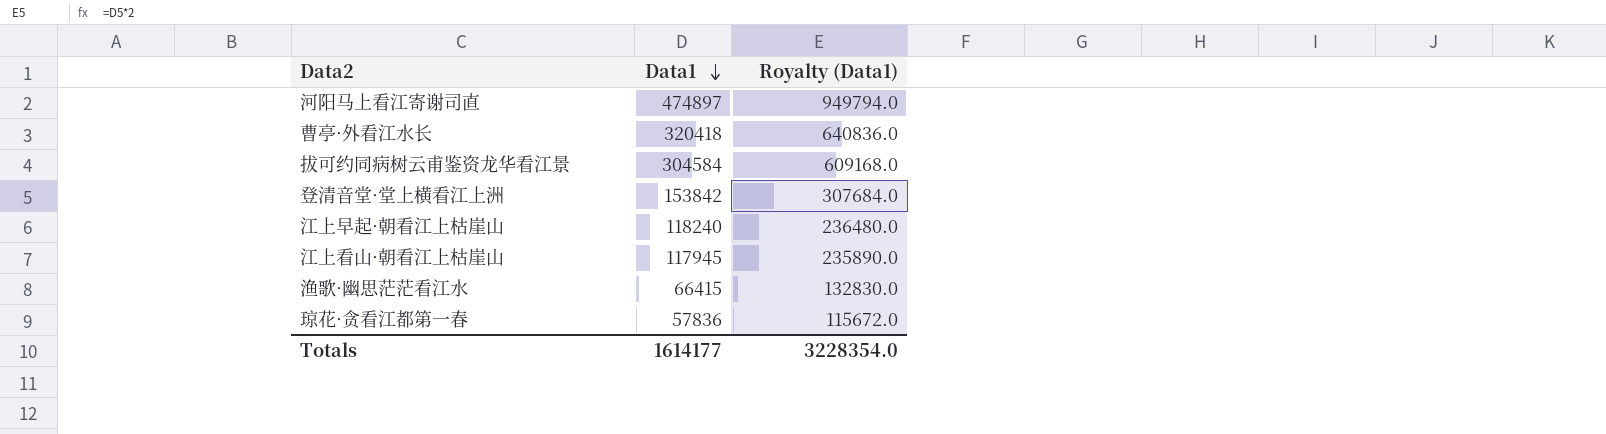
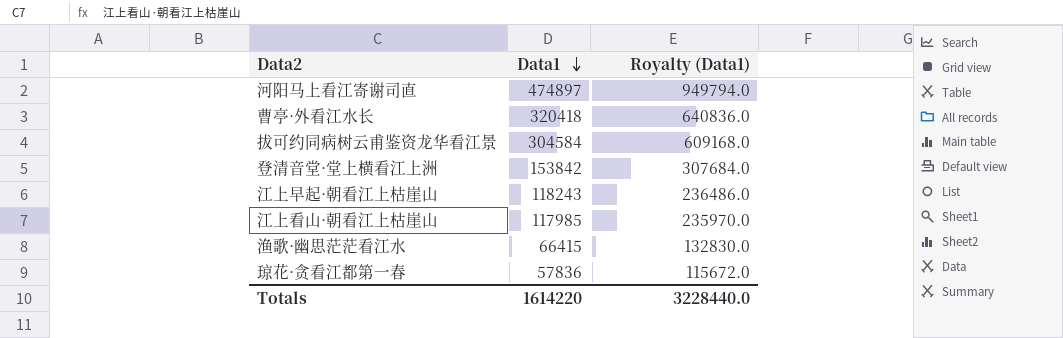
江上早起·朝看江上枯崖山 | Data1: 118240 -> 118243
江上早起·朝看江上枯崖山 | Royalty (Data1): 236480.0 -> 236486.0
江上看山·朝看江上枯崖山 | Data1: 117945 -> 117985
江上看山·朝看江上枯崖山 | Royalty (Data1): 235890.0 -> 235970.0
Totals | Data1: 1614177 -> 1614220
Totals | Royalty (Data1): 3228354.0 -> 3228440.0

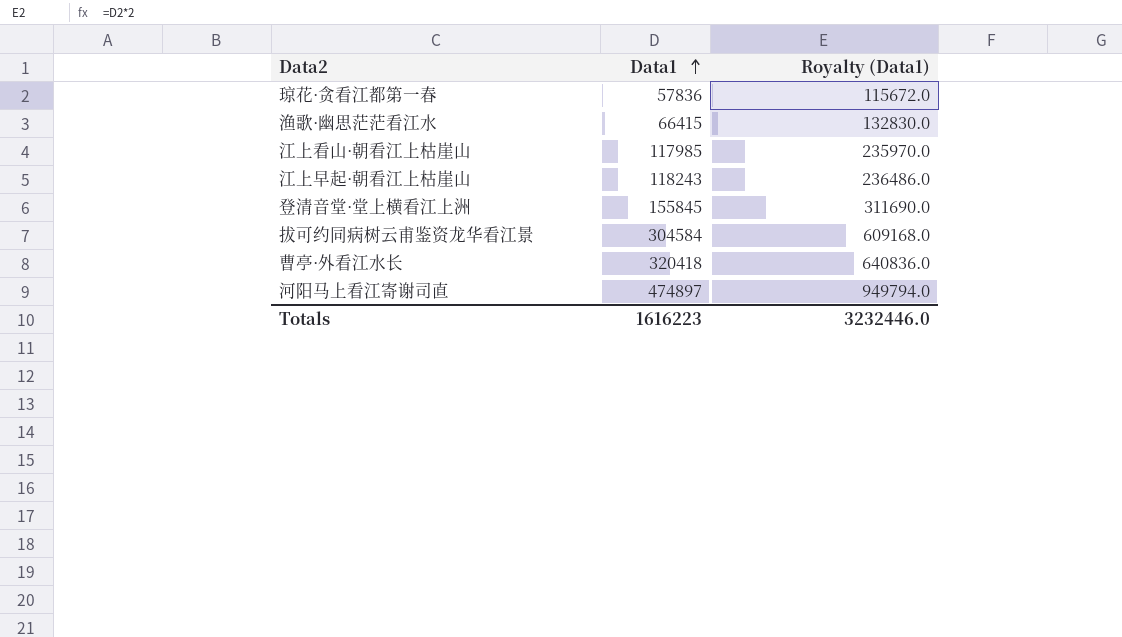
row order: Data1 descending -> Data1 ascending
登清音堂·堂上横看江上洲 | Data1: 153842 -> 155845
登清音堂·堂上横看江上洲 | Royalty (Data1): 307684.0 -> 311690.0
Totals | Data1: 1614220 -> 1616223
Totals | Royalty (Data1): 3228440.0 -> 3232446.0

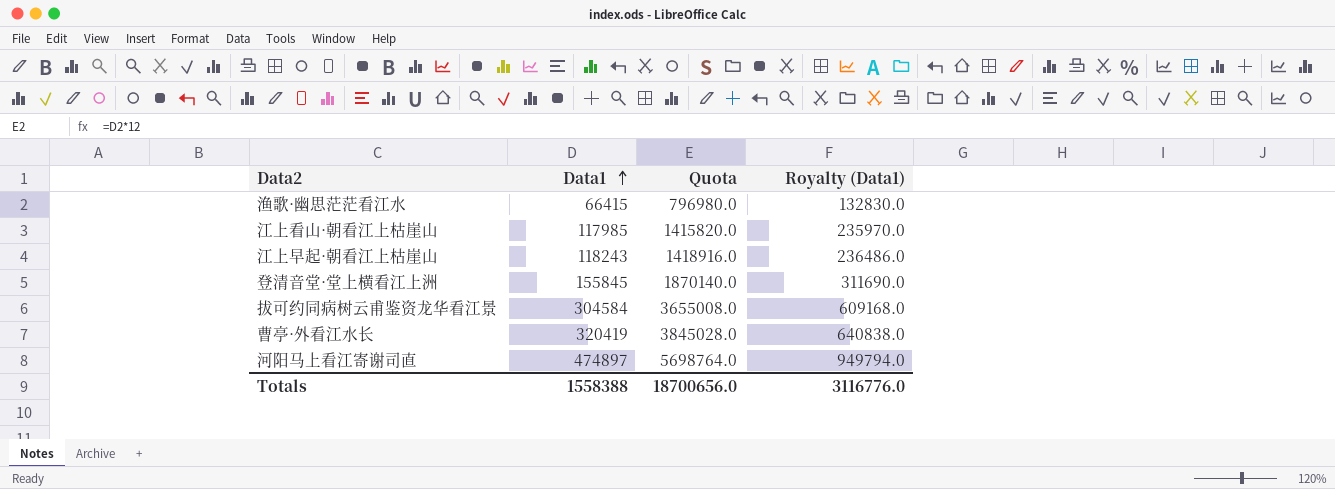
column Quota | formula: none -> [Data1] * 12
row 琼花·贪看江都第一春: 57836 | 115672.0 -> none
曹亭·外看江水长 | Data1: 320418 -> 320419
曹亭·外看江水长 | Royalty (Data1): 640836.0 -> 640838.0
Totals | Data1: 1616223 -> 1558388
Totals | Royalty (Data1): 3232446.0 -> 3116776.0

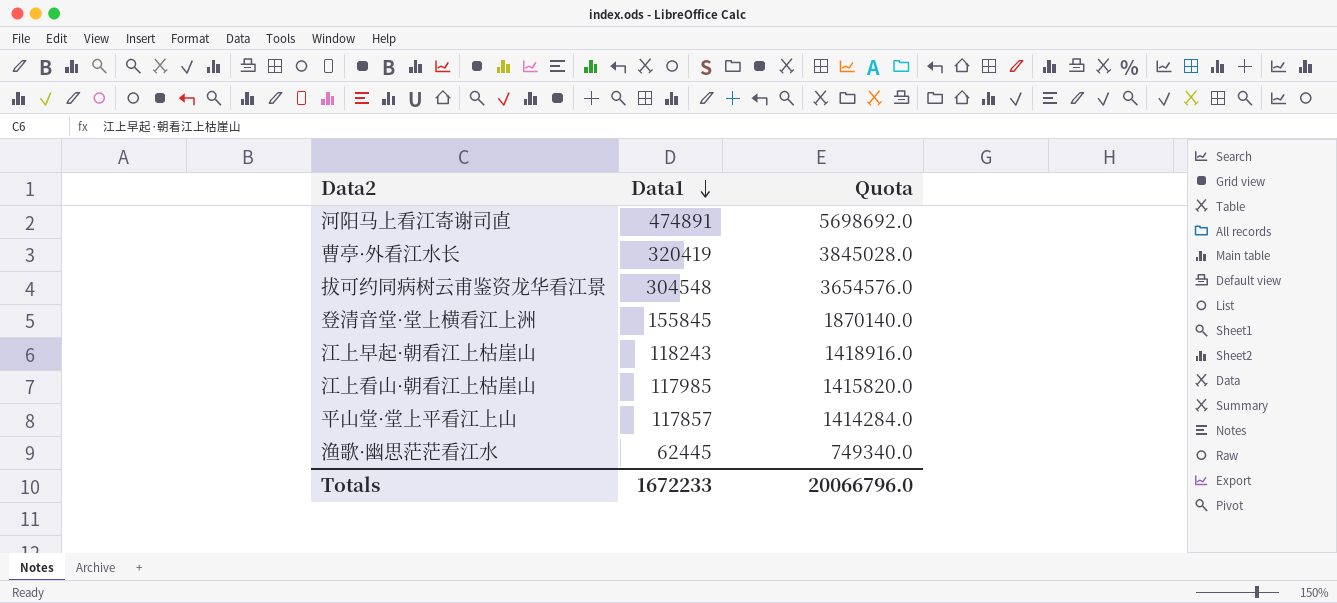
row order: Data1 ascending -> Data1 descending
column Royalty (Data1) | formula: [Data1] * 2 -> none
河阳马上看江寄谢司直 | Data1: 474897 -> 474891
河阳马上看江寄谢司直 | Quota: 5698764.0 -> 5698692.0
拔可约同病树云甫鉴资龙华看江景 | Data1: 304584 -> 304548
拔可约同病树云甫鉴资龙华看江景 | Quota: 3655008.0 -> 3654576.0
row 平山堂·堂上平看江上山: none -> 117857 | 1414284.0
渔歌·幽思茫茫看江水 | Data1: 66415 -> 62445
渔歌·幽思茫茫看江水 | Quota: 796980.0 -> 749340.0
Totals | Data1: 1558388 -> 1672233
Totals | Quota: 18700656.0 -> 20066796.0

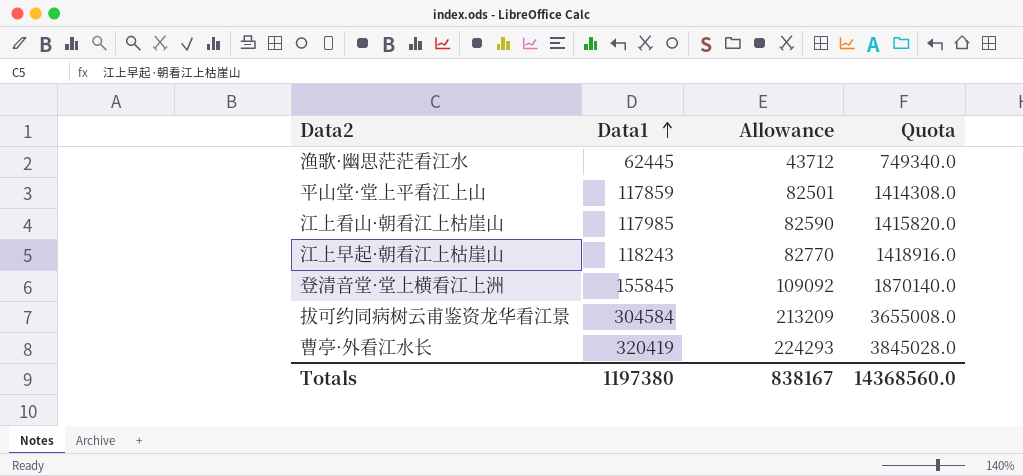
row order: Data1 descending -> Data1 ascending
column Allowance | formula: none -> [Data1] * 0.7
row 河阳马上看江寄谢司直: 474891 | 5698692.0 -> none
平山堂·堂上平看江上山 | Data1: 117857 -> 117859
平山堂·堂上平看江上山 | Quota: 1414284.0 -> 1414308.0
拔可约同病树云甫鉴资龙华看江景 | Data1: 304548 -> 304584
拔可约同病树云甫鉴资龙华看江景 | Quota: 3654576.0 -> 3655008.0
Totals | Data1: 1672233 -> 1197380
Totals | Quota: 20066796.0 -> 14368560.0

